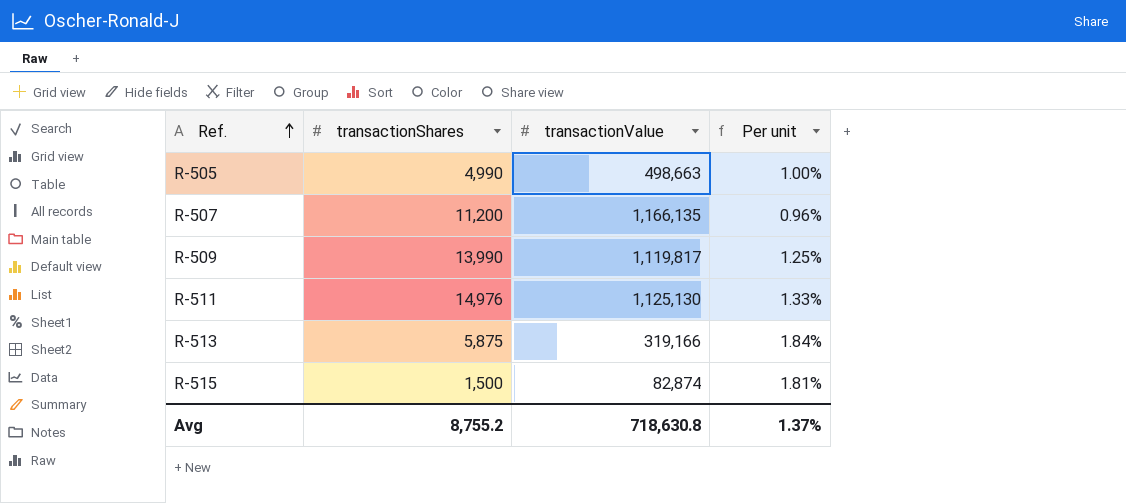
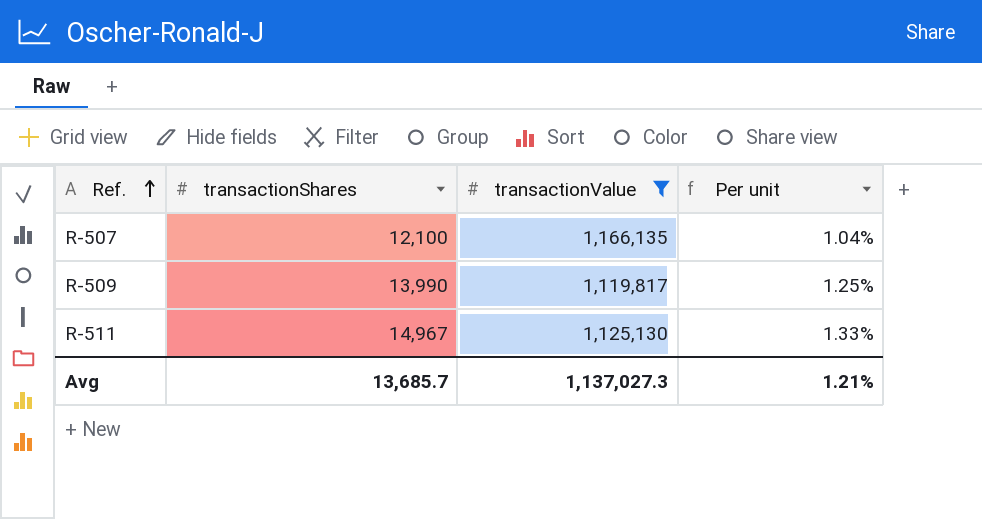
filter: none -> transactionValue >= 1,119,817
R-507 | transactionShares: 11,200 -> 12,100
R-507 | Per unit: 0.96% -> 1.04%
R-511 | transactionShares: 14,976 -> 14,967
Avg | transactionShares: 8,755.2 -> 13,685.7
Avg | transactionValue: 718,630.8 -> 1,137,027.3
Avg | Per unit: 1.37% -> 1.21%

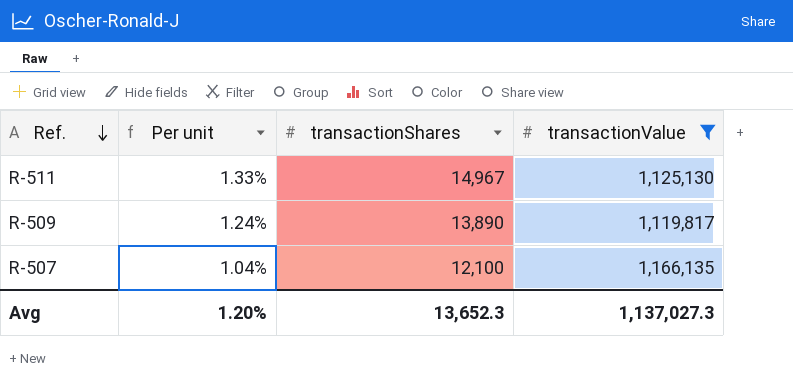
row order: Ref. ascending -> Ref. descending
column Per unit | position: 4 -> 2
R-509 | Per unit: 1.25% -> 1.24%
R-509 | transactionShares: 13,990 -> 13,890
Avg | Per unit: 1.21% -> 1.20%
Avg | transactionShares: 13,685.7 -> 13,652.3

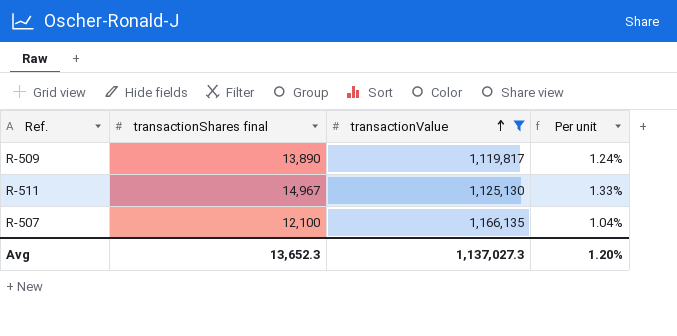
row order: Ref. descending -> transactionValue ascending
column name: transactionShares -> transactionShares final
column Per unit | position: 2 -> 4

